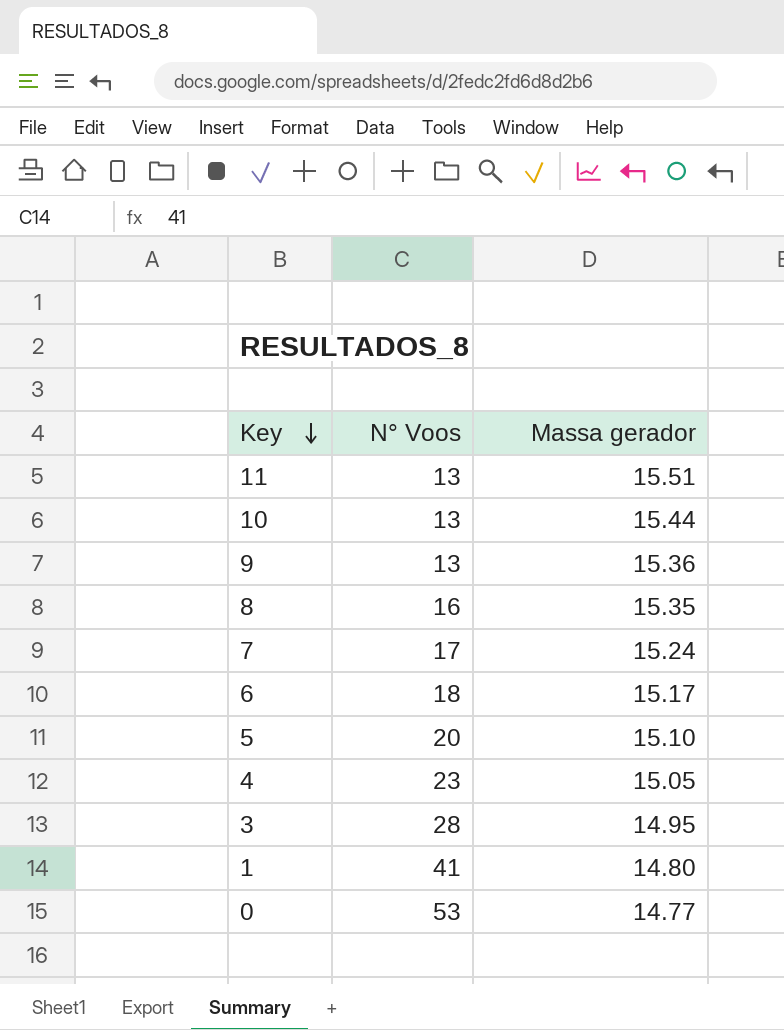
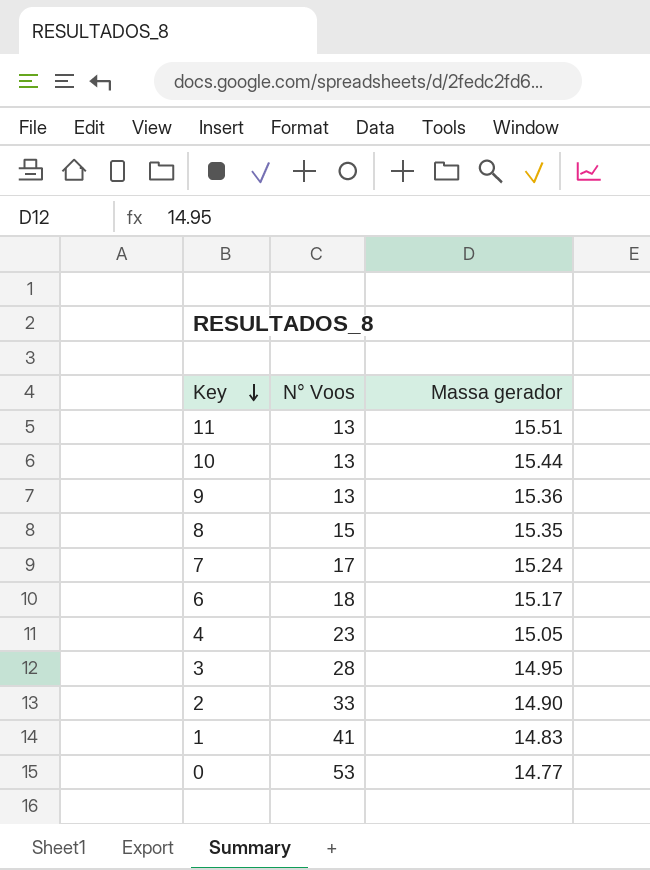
row 5: 20 | 15.10 -> none
8 | N° Voos: 16 -> 15
row 2: none -> 33 | 14.90
1 | Massa gerador: 14.80 -> 14.83

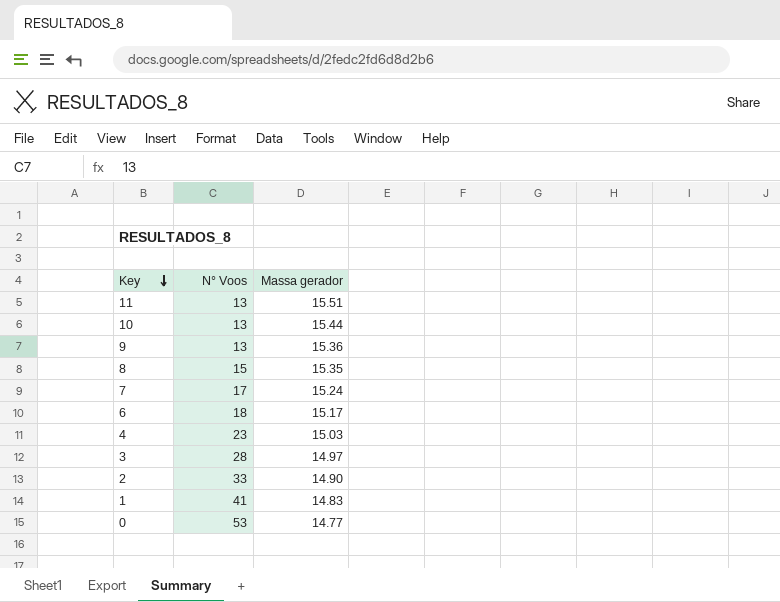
4 | Massa gerador: 15.05 -> 15.03
3 | Massa gerador: 14.95 -> 14.97

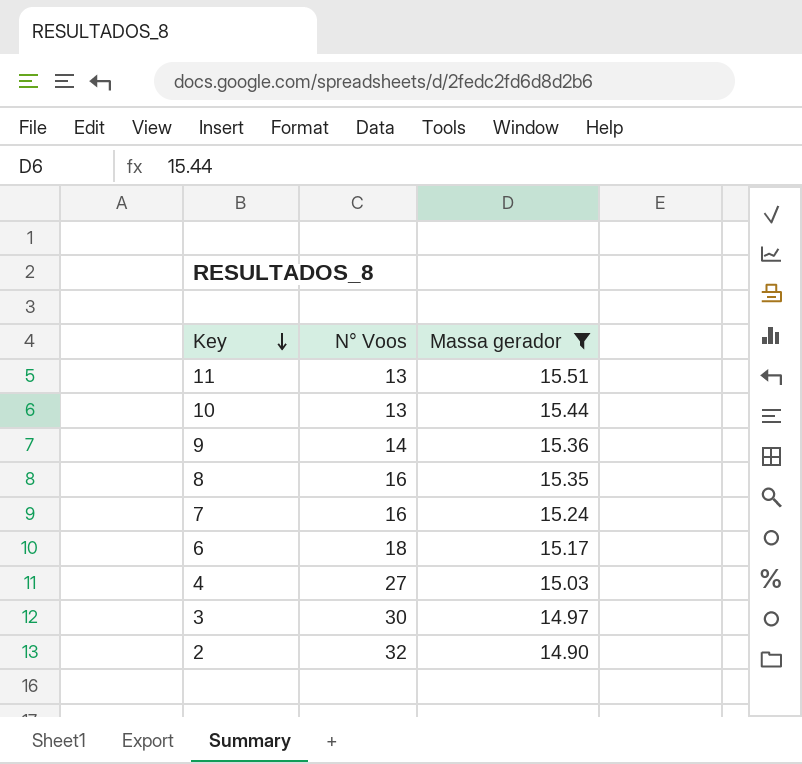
filter: none -> Massa gerador >= 14.90
9 | N° Voos: 13 -> 14
8 | N° Voos: 15 -> 16
7 | N° Voos: 17 -> 16
4 | N° Voos: 23 -> 27
3 | N° Voos: 28 -> 30
2 | N° Voos: 33 -> 32

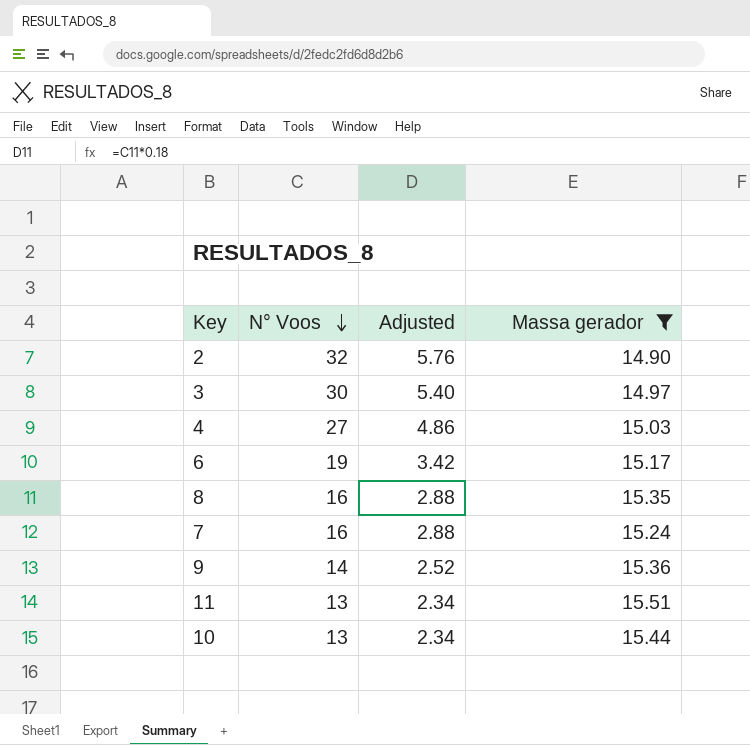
row order: Key descending -> N° Voos descending
column Adjusted | formula: none -> [N° Voos] * 0.18
6 | N° Voos: 18 -> 19

